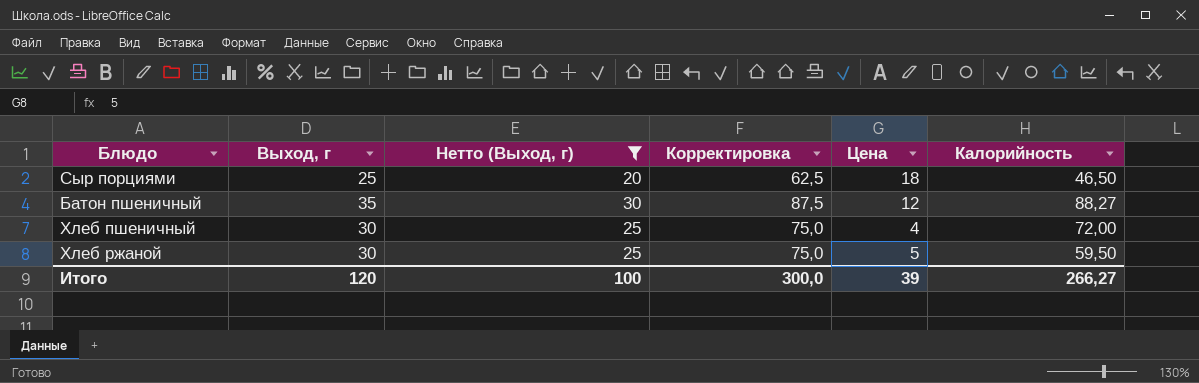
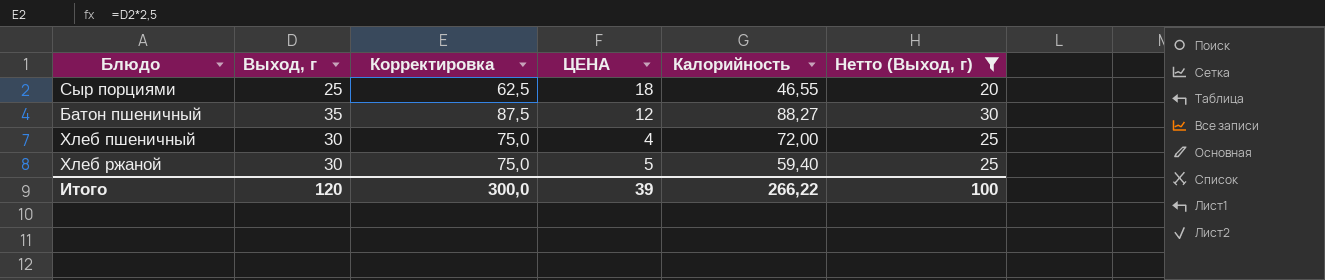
column name: Цена -> ЦЕНА
column Нетто (Выход, г) | position: 3 -> 6
Сыр порциями | Калорийность: 46,50 -> 46,55
Хлеб ржаной | Калорийность: 59,50 -> 59,40
Итого | Калорийность: 266,27 -> 266,22

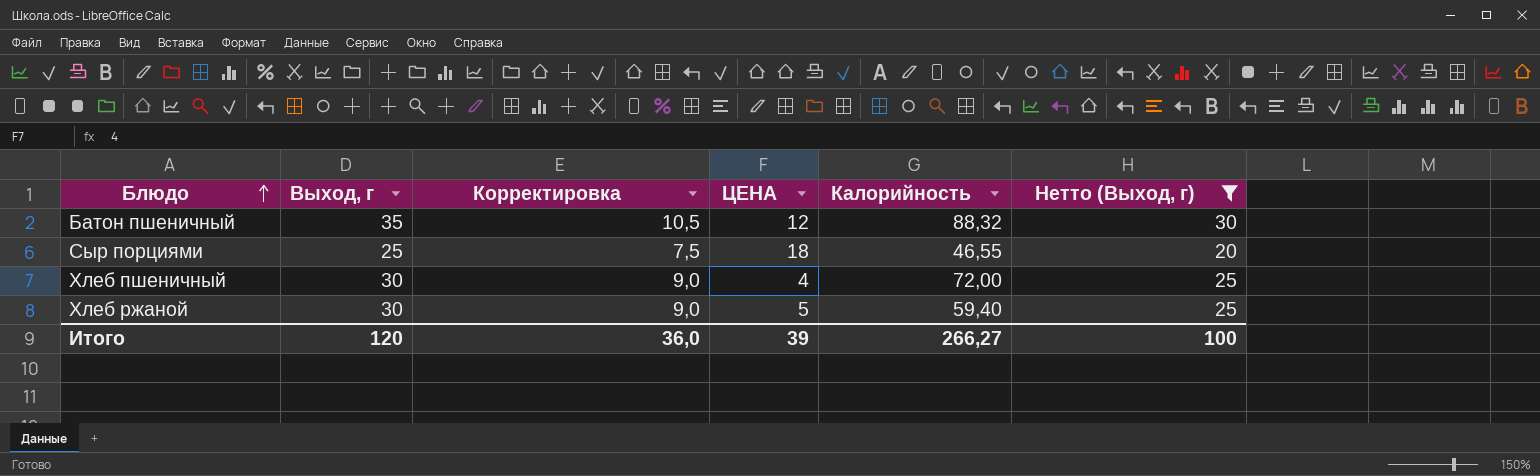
row order: none -> Блюдо ascending
column Корректировка | formula: [Выход, г] * 2,5 -> [Выход, г] * 0,3
Батон пшеничный | Калорийность: 88,27 -> 88,32
Итого | Корректировка: 300,0 -> 36,0
Итого | Калорийность: 266,22 -> 266,27

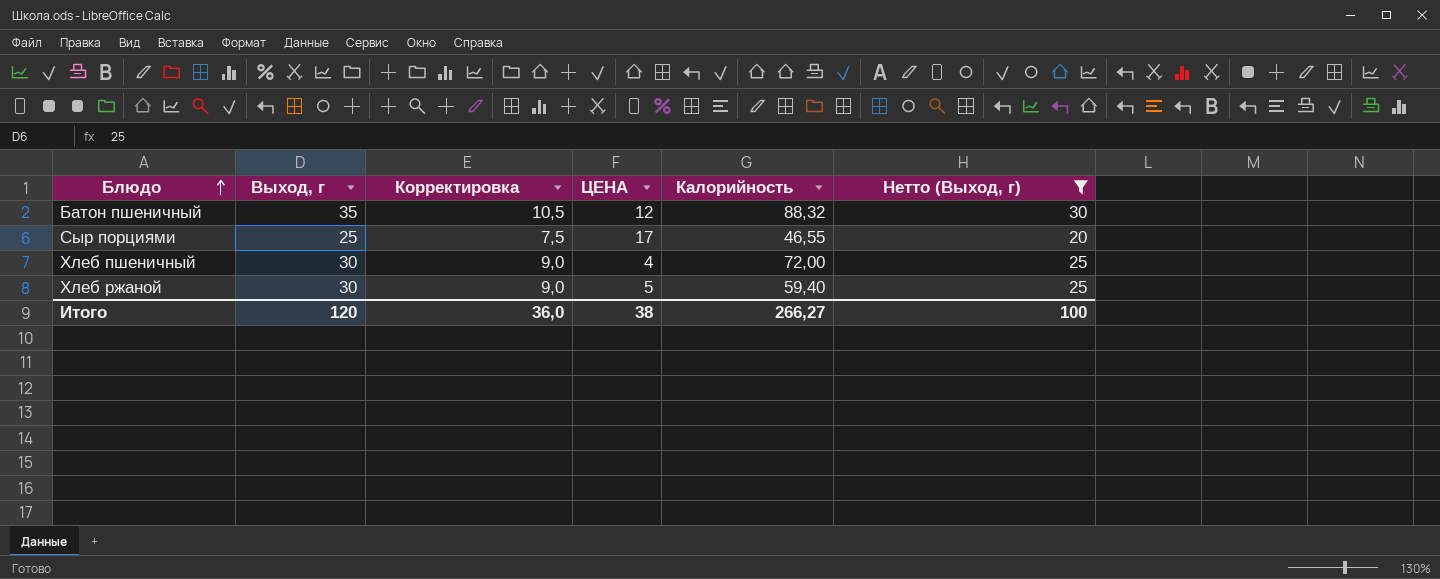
Сыр порциями | ЦЕНА: 18 -> 17
Итого | ЦЕНА: 39 -> 38

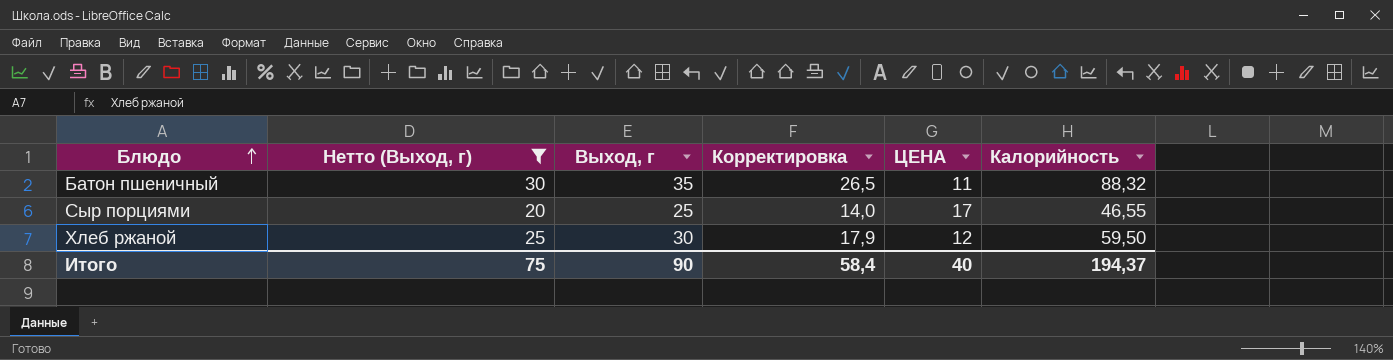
column Нетто (Выход, г) | position: 6 -> 2
column Корректировка | formula: [Выход, г] * 0,3 -> [Калорийность] * 0,3
row Хлеб пшеничный: 30 | 9,0 | 4 | 72,00 | 25 -> none
Батон пшеничный | ЦЕНА: 12 -> 11
Хлеб ржаной | ЦЕНА: 5 -> 12
Хлеб ржаной | Калорийность: 59,40 -> 59,50
Итого | Нетто (Выход, г): 100 -> 75
Итого | Выход, г: 120 -> 90
Итого | Корректировка: 36,0 -> 58,4
Итого | ЦЕНА: 38 -> 40
Итого | Калорийность: 266,27 -> 194,37

